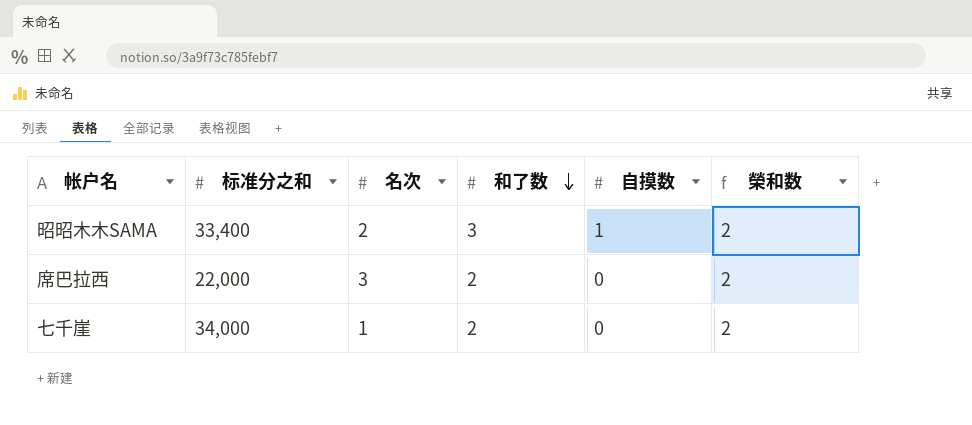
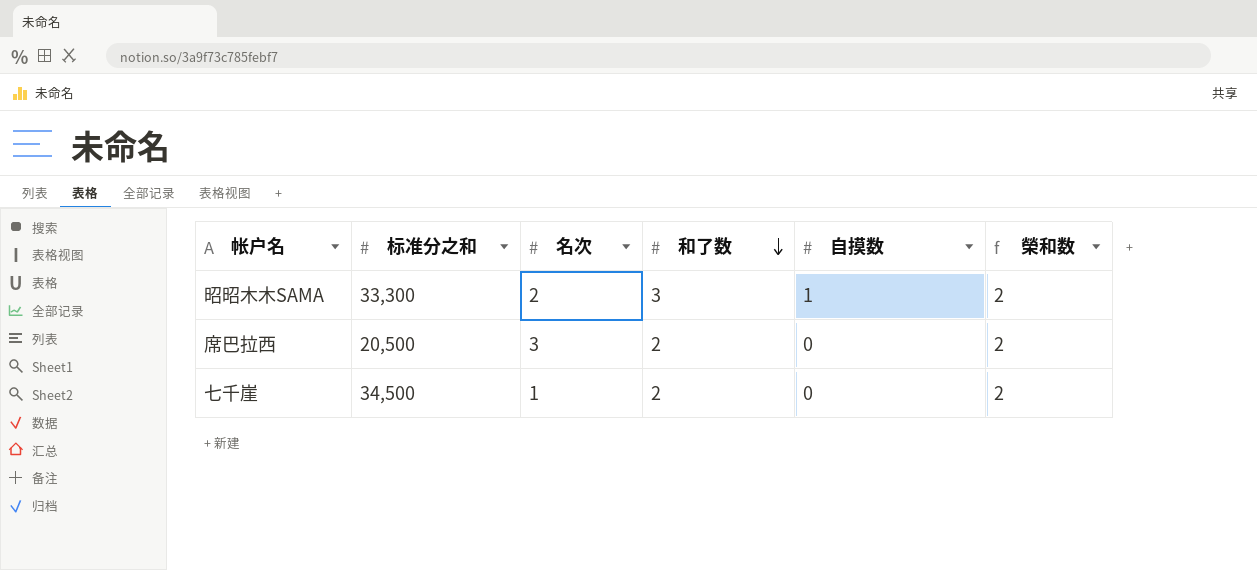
昭昭木木SAMA | 标准分之和: 33,400 -> 33,300
席巴拉西 | 标准分之和: 22,000 -> 20,500
七千崖 | 标准分之和: 34,000 -> 34,500

